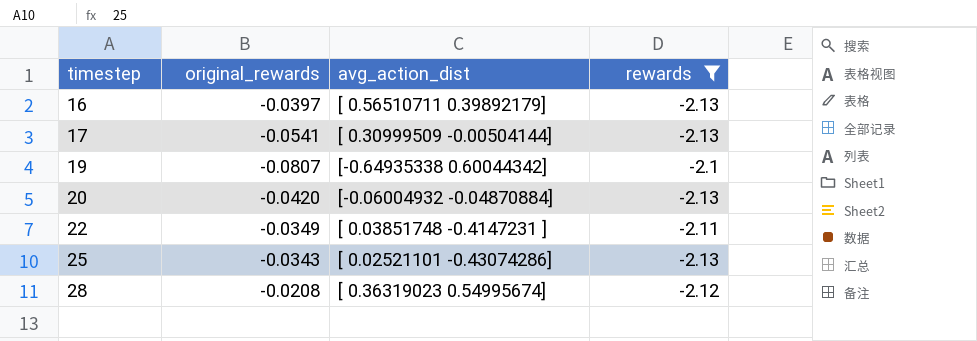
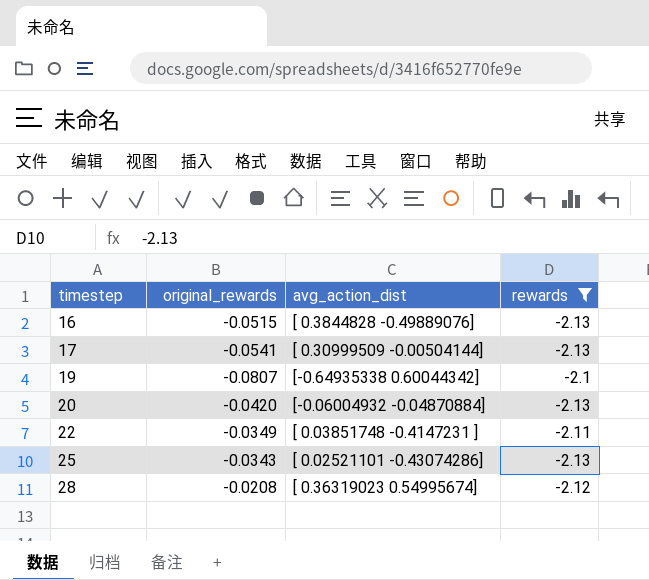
16 | original_rewards: -0.0397 -> -0.0515
16 | avg_action_dist: [ 0.56510711 0.39892179] -> [ 0.3844828 -0.49889076]

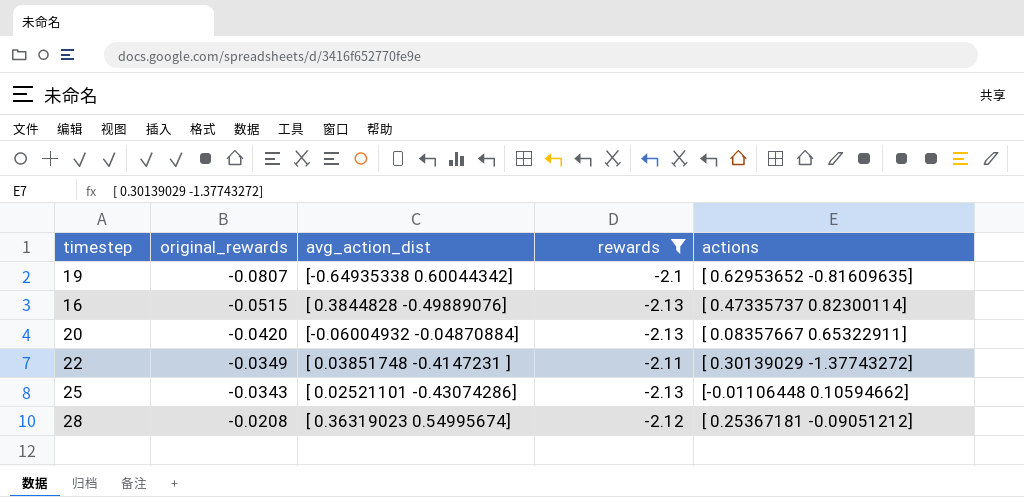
row order: timestep ascending -> original_rewards ascending
column actions | position: none -> 5
row 17: -0.0541 | [ 0.30999509 -0.00504144] | -2.13 -> none

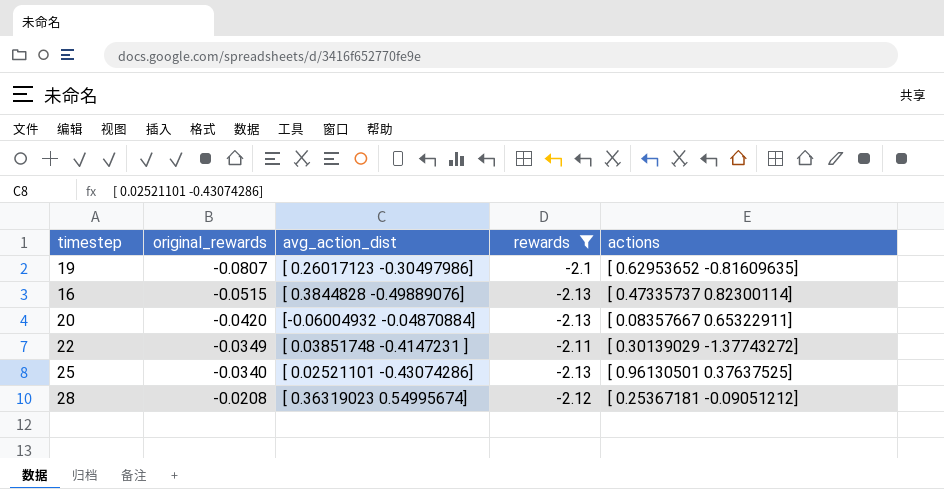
19 | avg_action_dist: [-0.64935338 0.60044342] -> [ 0.26017123 -0.30497986]
25 | original_rewards: -0.0343 -> -0.0340
25 | actions: [-0.01106448 0.10594662] -> [ 0.96130501 0.37637525]

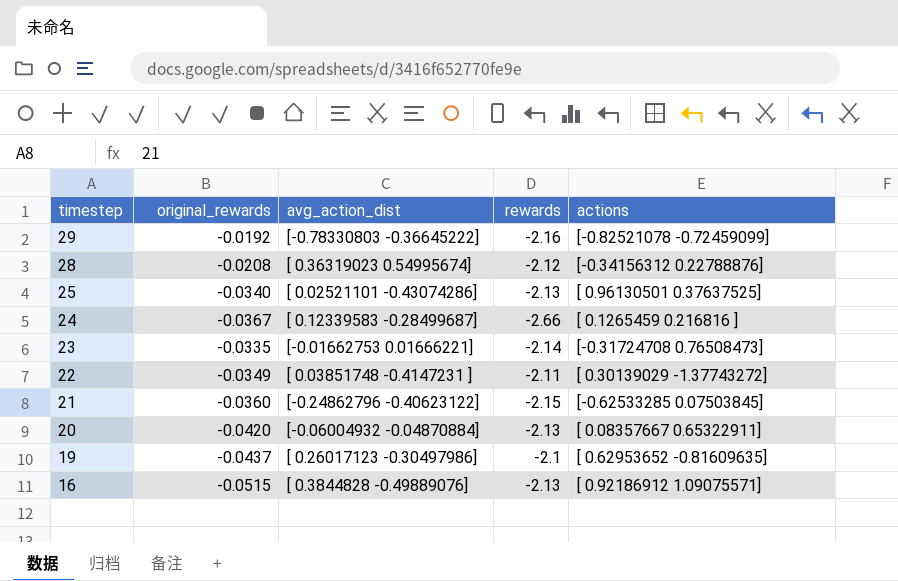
filter: rewards >= -2.13 -> none
row order: original_rewards ascending -> timestep descending
28 | actions: [ 0.25367181 -0.09051212] -> [-0.34156312 0.22788876]
19 | original_rewards: -0.0807 -> -0.0437
16 | actions: [ 0.47335737 0.82300114] -> [ 0.92186912 1.09075571]

